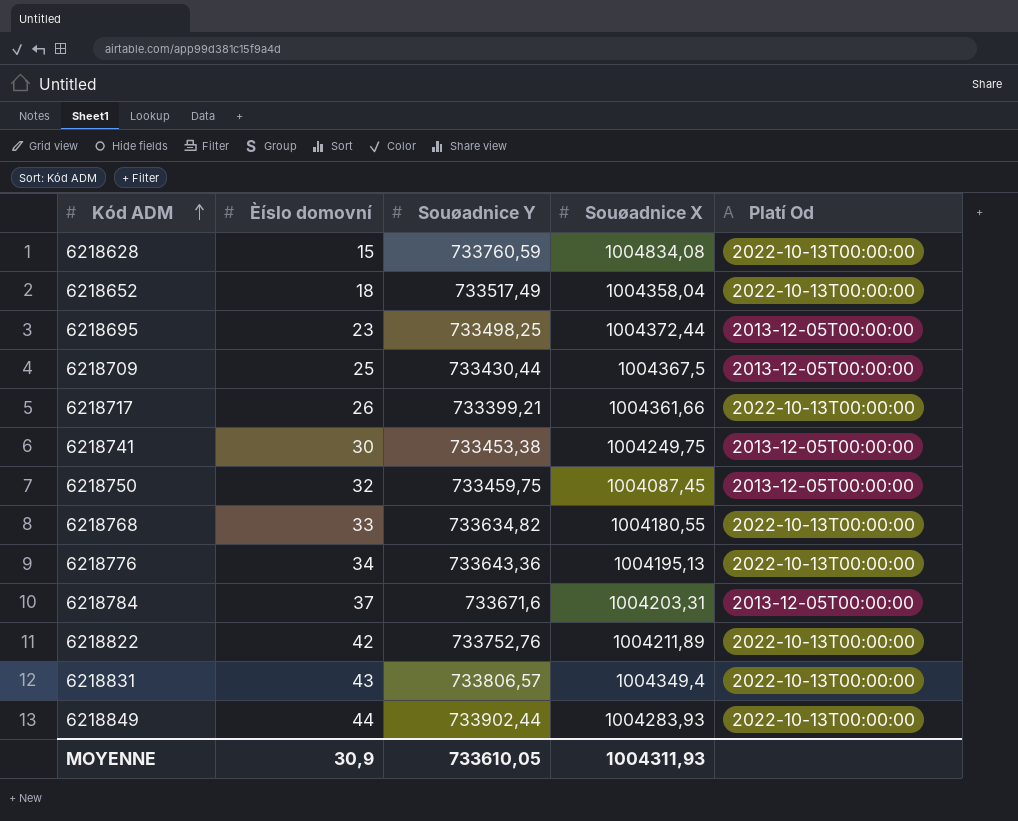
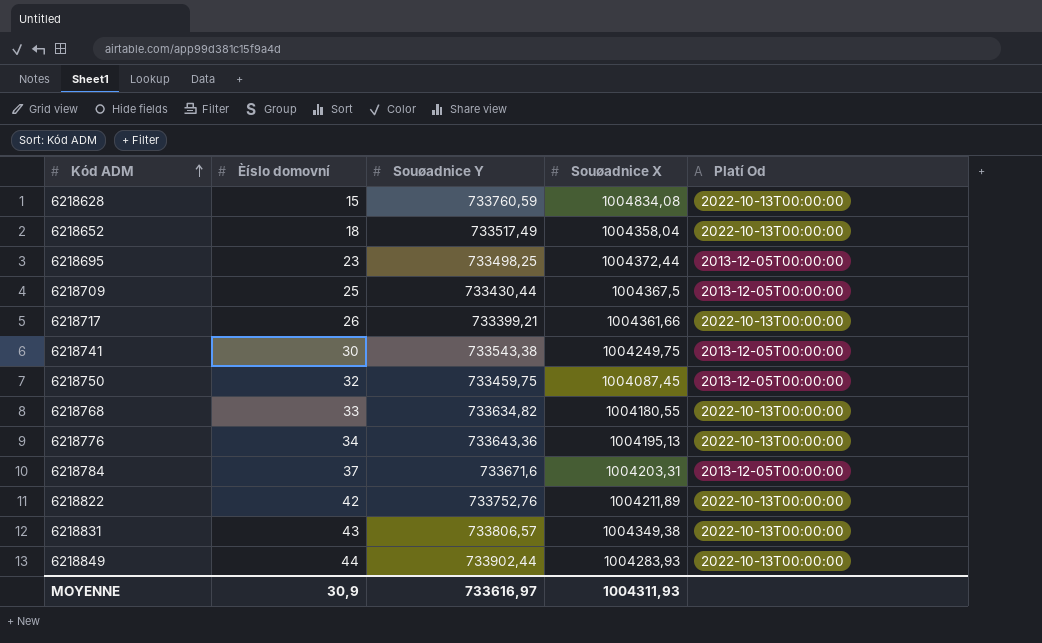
6218741 | Souøadnice Y: 733453,38 -> 733543,38
6218831 | Souøadnice X: 1004349,4 -> 1004349,38
MOYENNE | Souøadnice Y: 733610,05 -> 733616,97

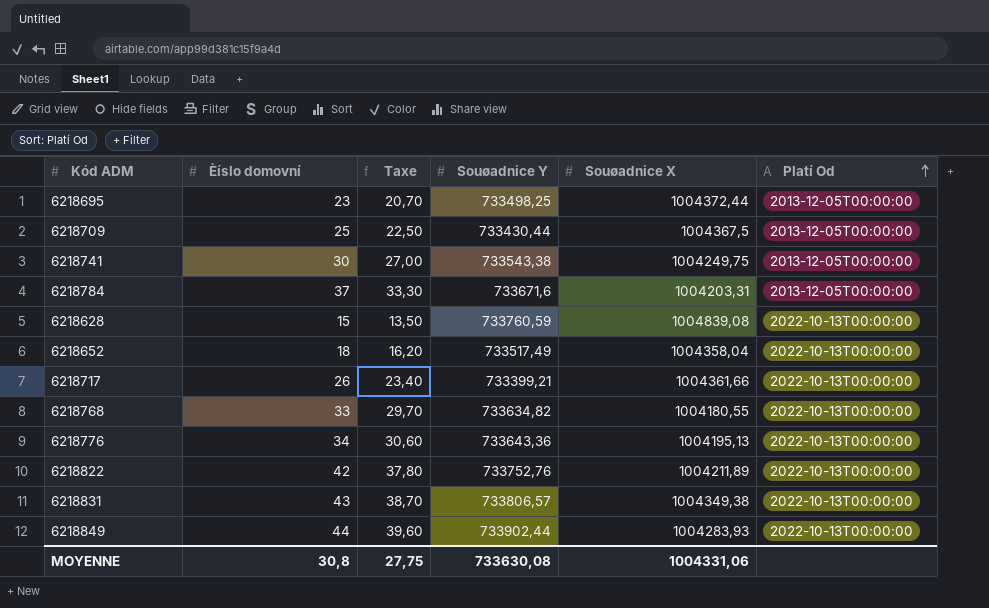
row order: Kód ADM ascending -> Platí Od ascending
column Taxe | formula: none -> [Èíslo domovní] * 0,9
row 6218750: 32 | 733459,75 | 1004087,45 | 2013-12-05T00:00:00 -> none
6218628 | Souøadnice X: 1004834,08 -> 1004839,08
MOYENNE | Èíslo domovní: 30,9 -> 30,8
MOYENNE | Souøadnice Y: 733616,97 -> 733630,08
MOYENNE | Souøadnice X: 1004311,93 -> 1004331,06

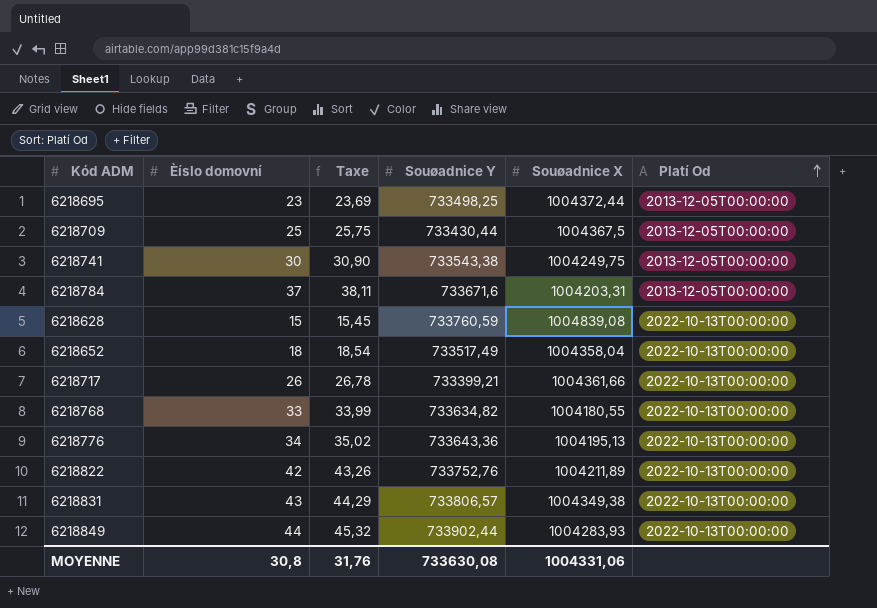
column Taxe | formula: [Èíslo domovní] * 0,9 -> [Èíslo domovní] * 1,03
MOYENNE | Taxe: 27,75 -> 31,76

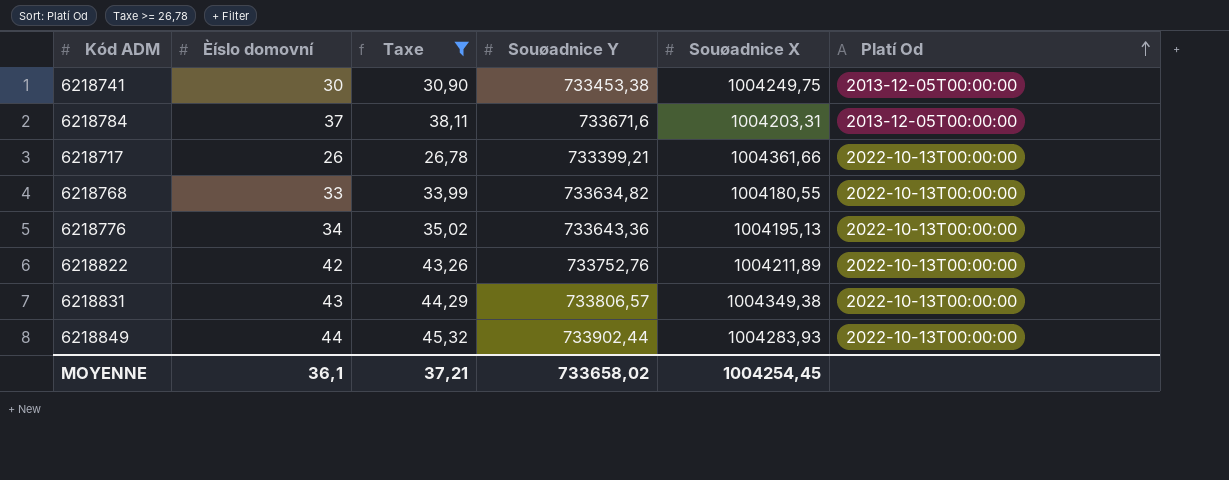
filter: none -> Taxe >= 26,78
6218741 | Souøadnice Y: 733543,38 -> 733453,38
MOYENNE | Èíslo domovní: 30,8 -> 36,1
MOYENNE | Taxe: 31,76 -> 37,21
MOYENNE | Souøadnice Y: 733630,08 -> 733658,02
MOYENNE | Souøadnice X: 1004331,06 -> 1004254,45

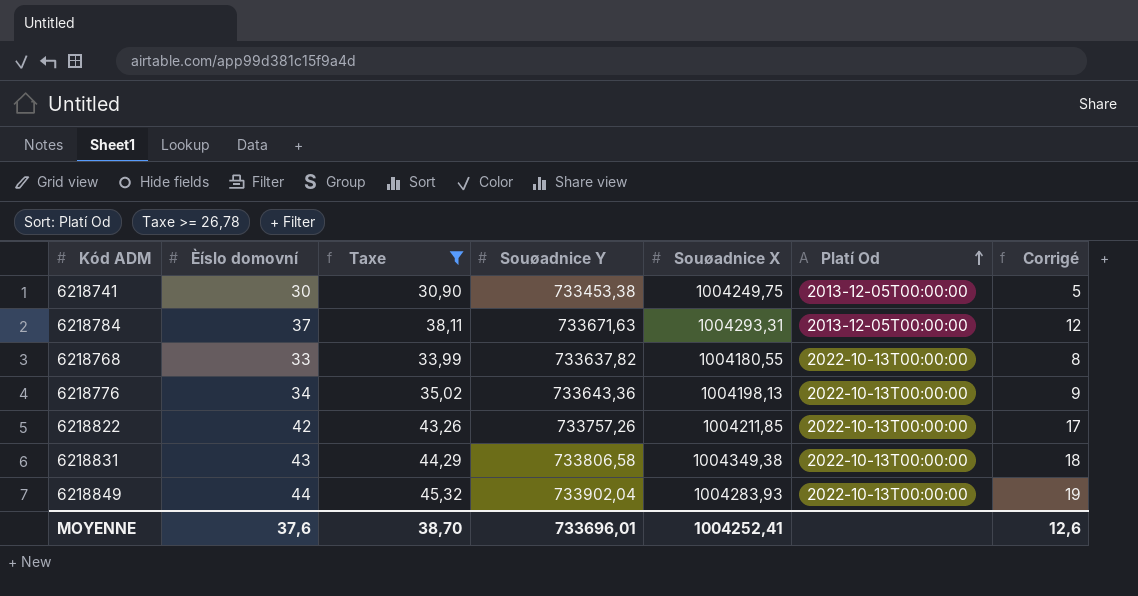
column Corrigé | formula: none -> [Èíslo domovní] - 25
row 6218717: 26 | 26,78 | 733399,21 | 1004361,66 | 2022-10-13T00:00:00 -> none
6218784 | Souøadnice Y: 733671,6 -> 733671,63
6218784 | Souøadnice X: 1004203,31 -> 1004293,31
6218768 | Souøadnice Y: 733634,82 -> 733637,82
6218776 | Souøadnice X: 1004195,13 -> 1004198,13
6218822 | Souøadnice Y: 733752,76 -> 733757,26
6218822 | Souøadnice X: 1004211,89 -> 1004211,85
6218831 | Souøadnice Y: 733806,57 -> 733806,58
6218849 | Souøadnice Y: 733902,44 -> 733902,04
MOYENNE | Èíslo domovní: 36,1 -> 37,6
MOYENNE | Taxe: 37,21 -> 38,70
MOYENNE | Souøadnice Y: 733658,02 -> 733696,01
MOYENNE | Souøadnice X: 1004254,45 -> 1004252,41

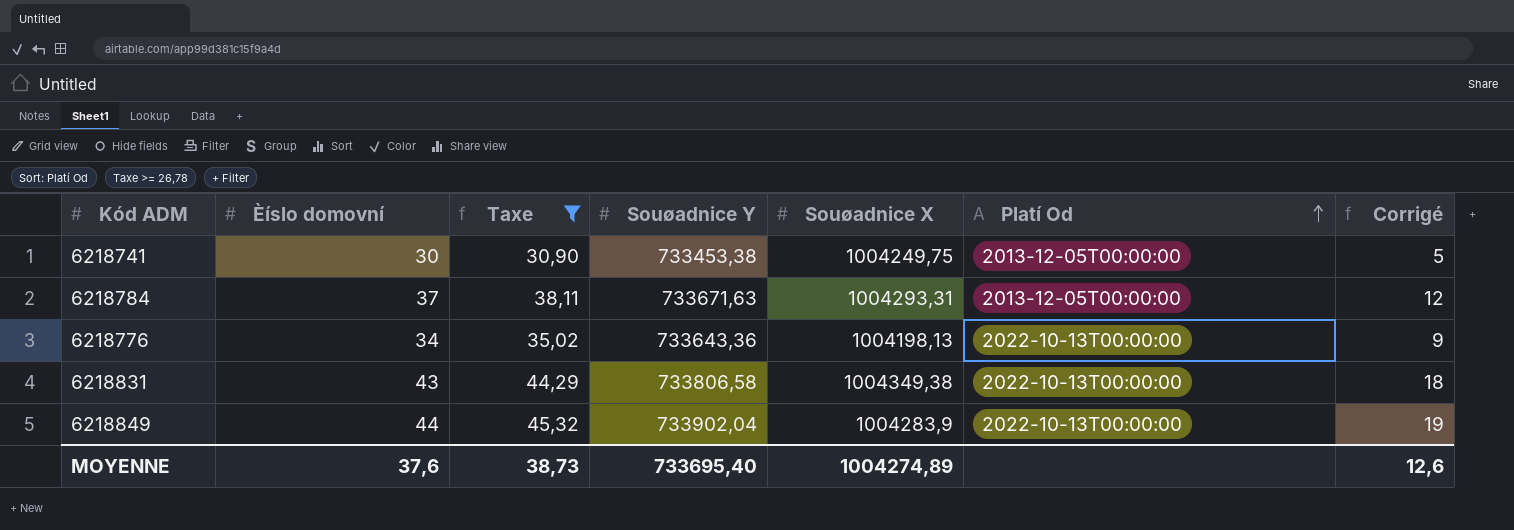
row 6218768: 33 | 33,99 | 733637,82 | 1004180,55 | 2022-10-13T00:00:00 | 8 -> none
row 6218822: 42 | 43,26 | 733757,26 | 1004211,85 | 2022-10-13T00:00:00 | 17 -> none
6218849 | Souøadnice X: 1004283,93 -> 1004283,9
MOYENNE | Taxe: 38,70 -> 38,73
MOYENNE | Souøadnice Y: 733696,01 -> 733695,40
MOYENNE | Souøadnice X: 1004252,41 -> 1004274,89

